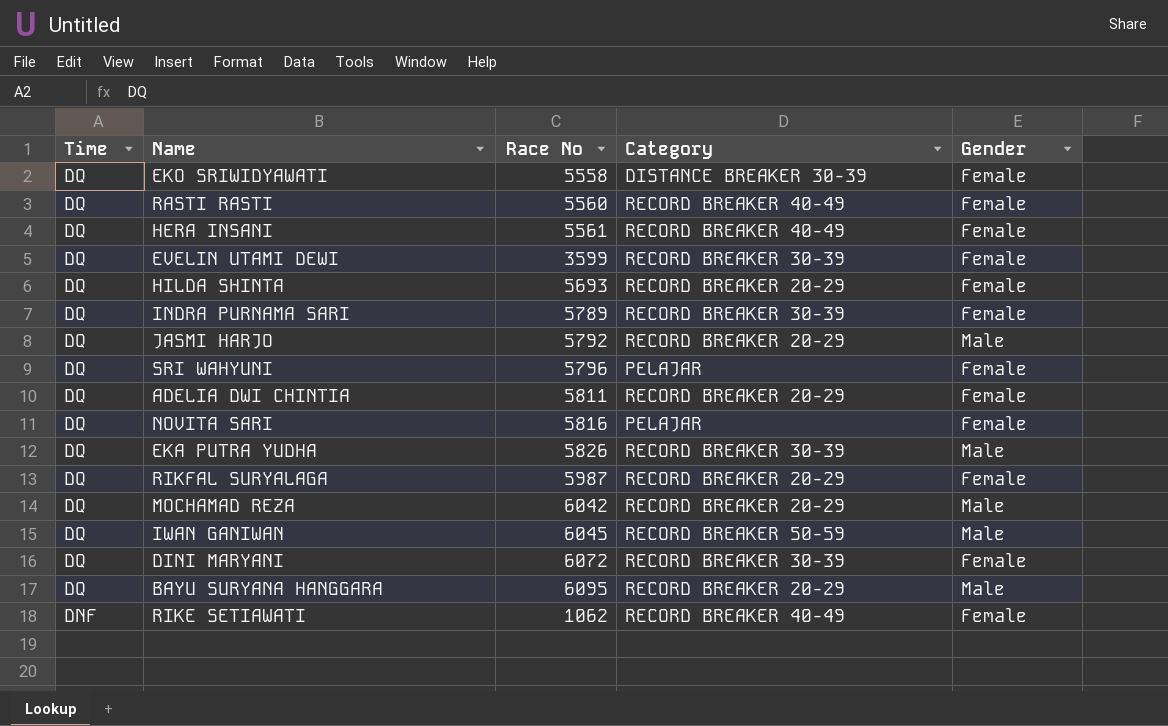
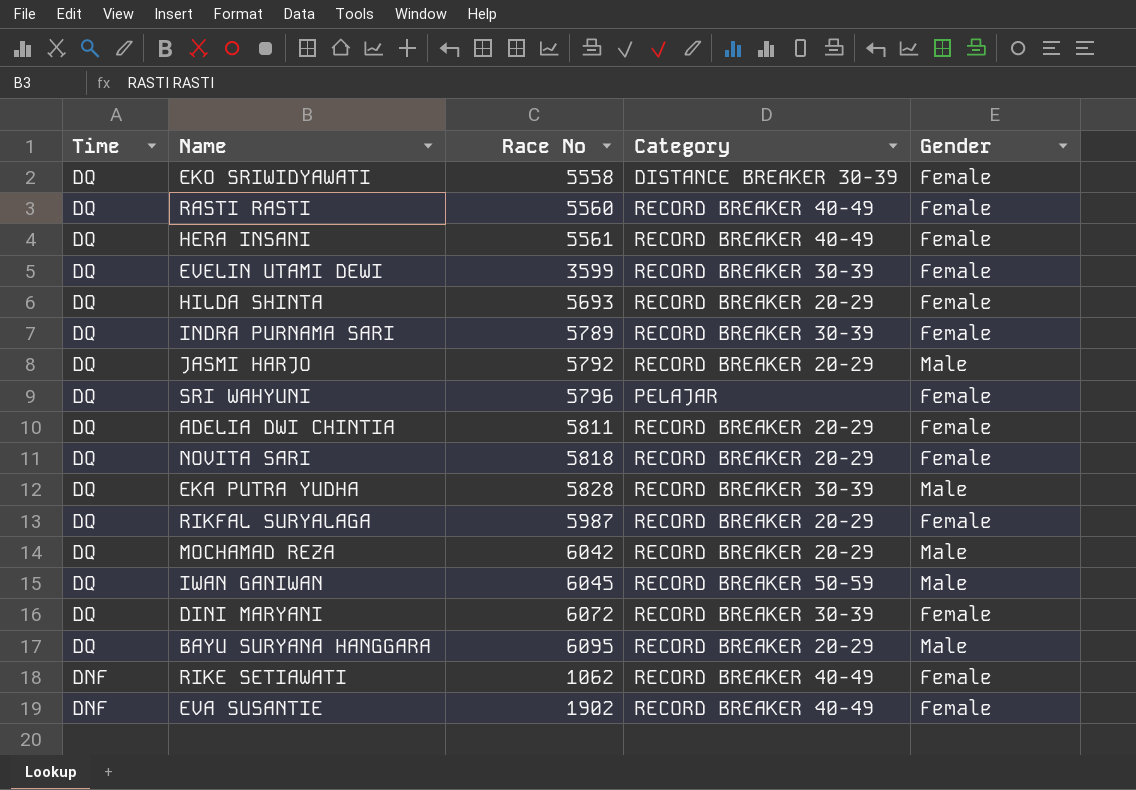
NOVITA SARI | Race No: 5816 -> 5818
NOVITA SARI | Category: PELAJAR -> RECORD BREAKER 20-29
EKA PUTRA YUDHA | Race No: 5826 -> 5828
row EVA SUSANTIE: none -> DNF | 1902 | RECORD BREAKER 40-49 | Female

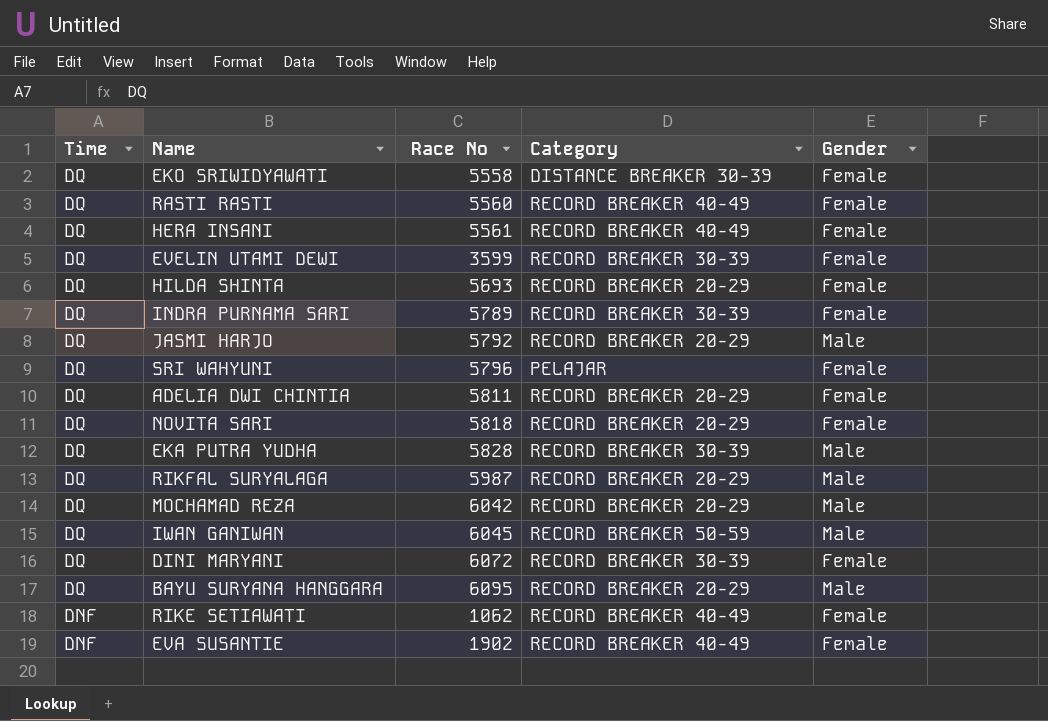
RIKFAL SURYALAGA | Gender: Female -> Male

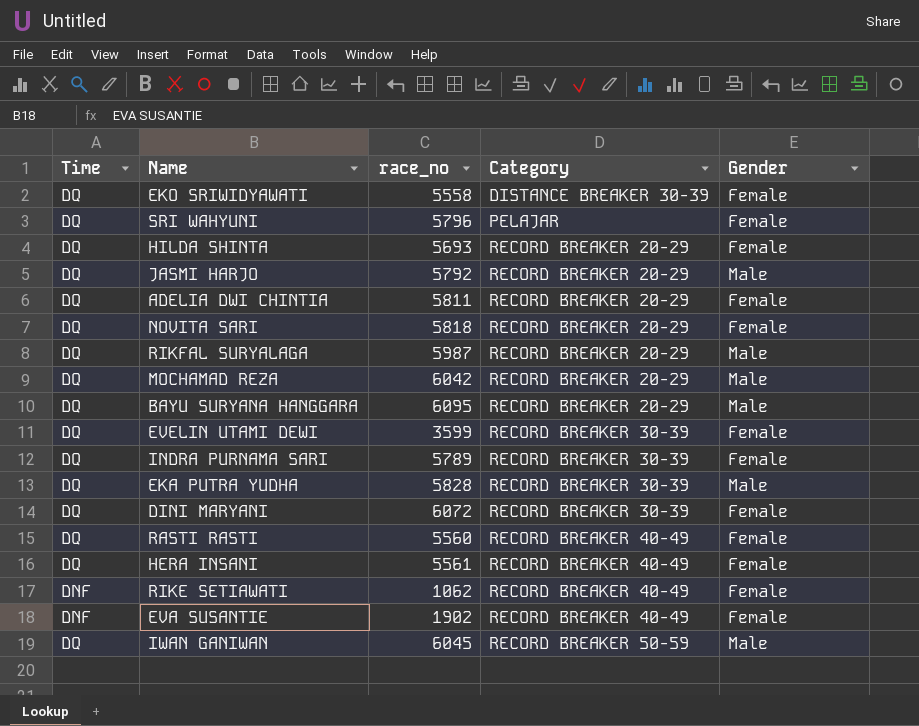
row order: Time descending -> Category ascending
column name: Race No -> race_no

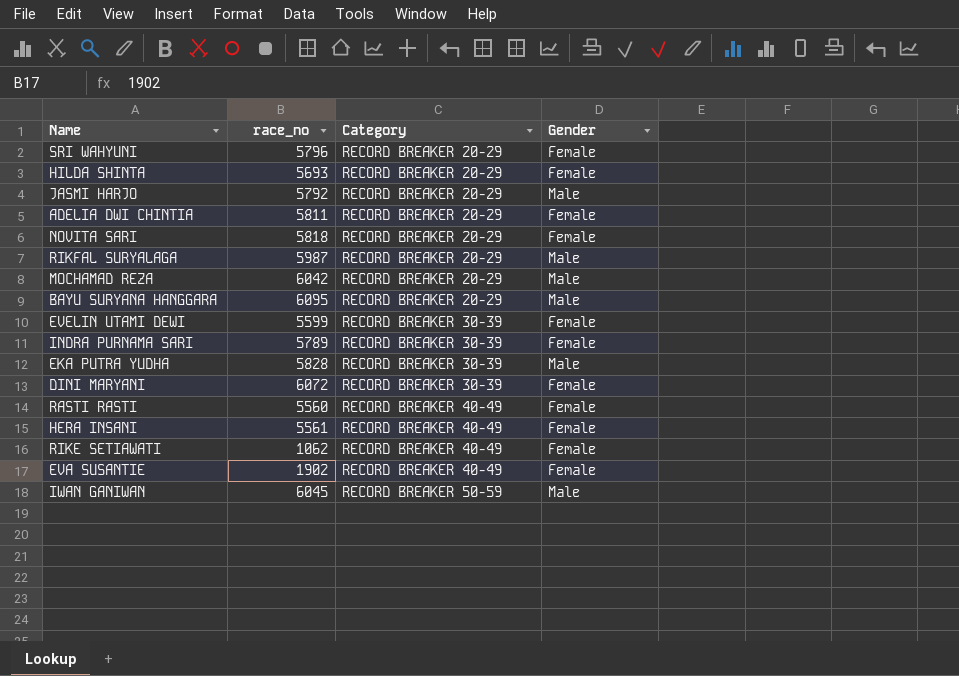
column Time | position: 1 -> none
row EKO SRIWIDYAWATI: DQ | 5558 | DISTANCE BREAKER 30-39 | Female -> none
SRI WAHYUNI | Category: PELAJAR -> RECORD BREAKER 20-29
EVELIN UTAMI DEWI | race_no: 3599 -> 5599

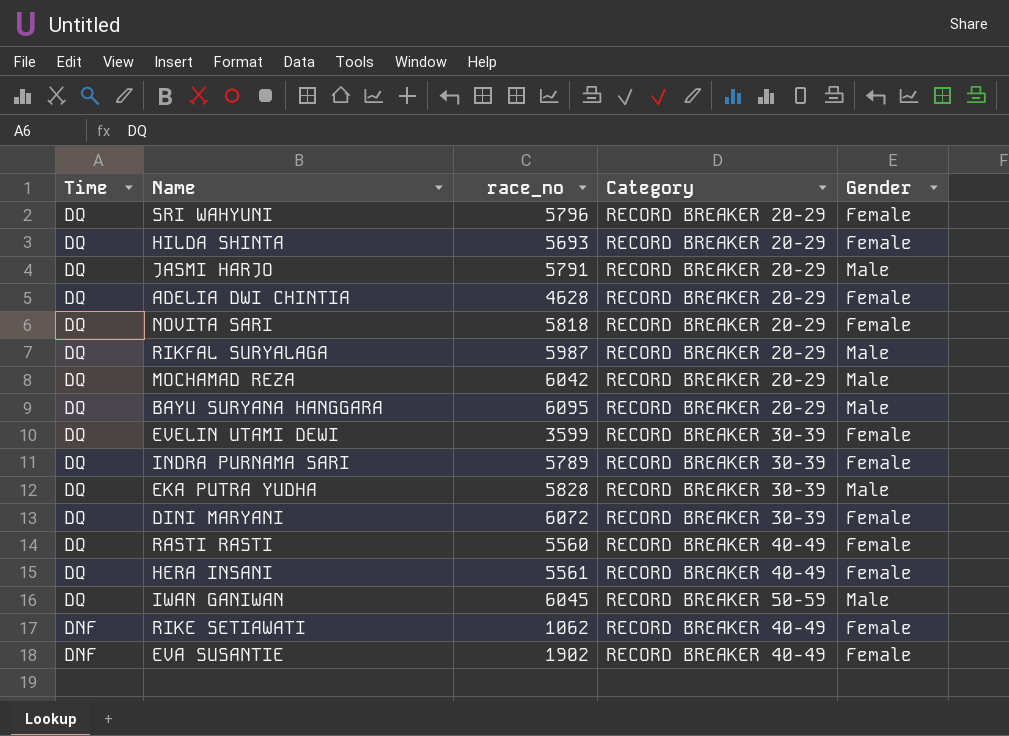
row order: Category ascending -> Time descending
column Time | position: none -> 1
JASMI HARJO | race_no: 5792 -> 5791
ADELIA DWI CHINTIA | race_no: 5811 -> 4628
EVELIN UTAMI DEWI | race_no: 5599 -> 3599

